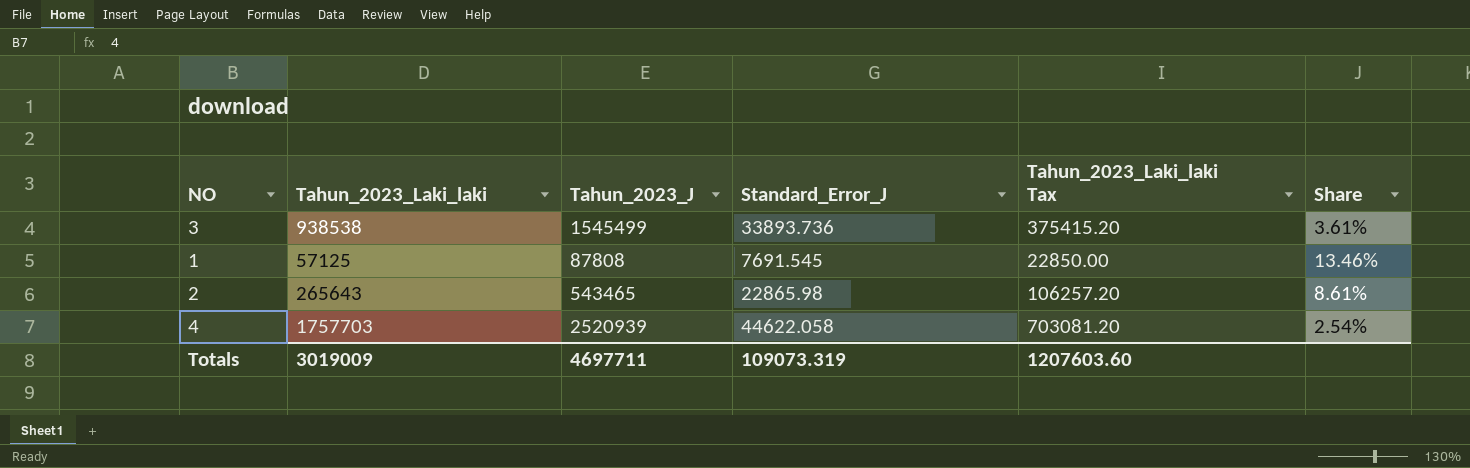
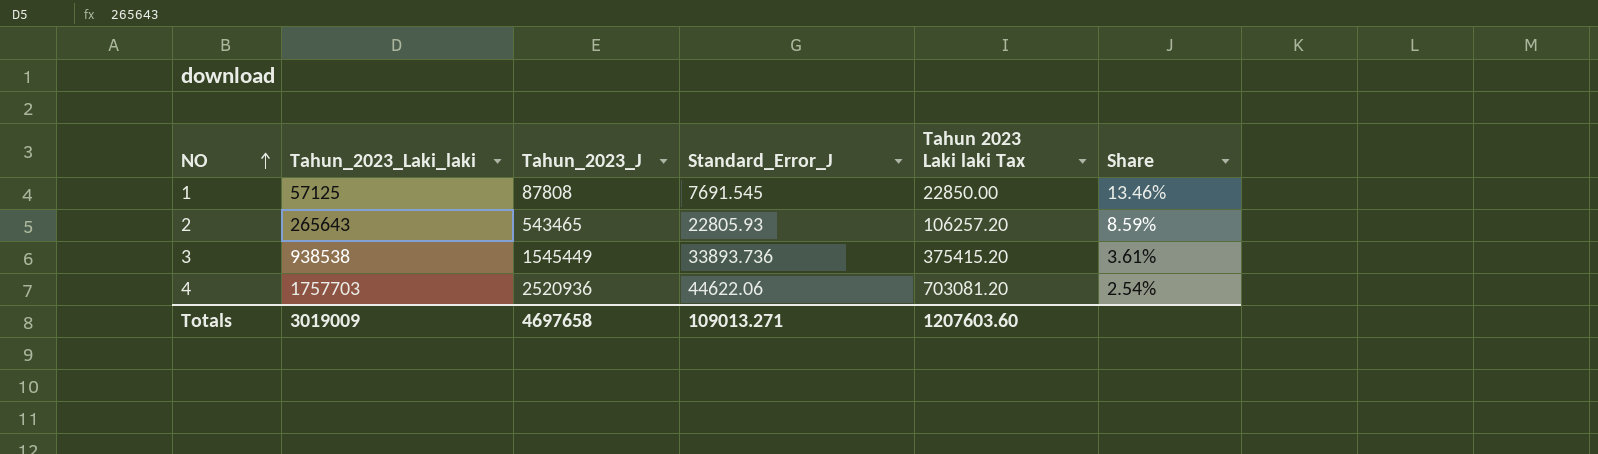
row order: none -> NO ascending
column name: Tahun_2023_Laki_laki Tax -> Tahun 2023 Laki laki Tax
2 | Standard_Error_J: 22865.98 -> 22805.93
2 | Share: 8.61% -> 8.59%
3 | Tahun_2023_J: 1545499 -> 1545449
4 | Tahun_2023_J: 2520939 -> 2520936
4 | Standard_Error_J: 44622.058 -> 44622.06
Totals | Tahun_2023_J: 4697711 -> 4697658
Totals | Standard_Error_J: 109073.319 -> 109013.271

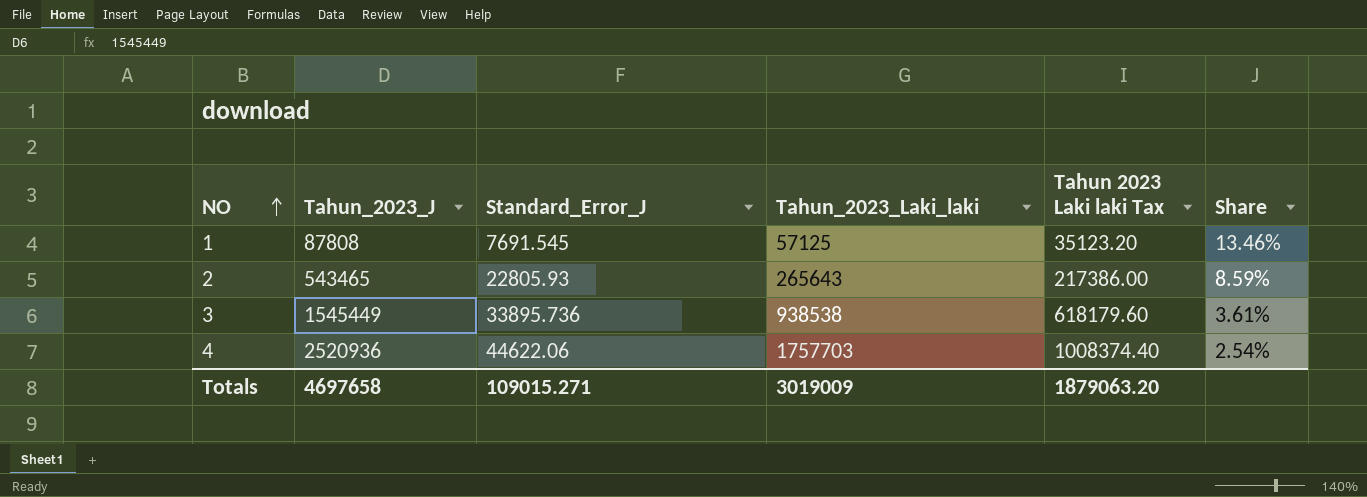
column Tahun_2023_Laki_laki | position: 2 -> 4
column Tahun 2023 Laki laki Tax | formula: [Tahun_2023_Laki_laki] * 0.4 -> [Tahun_2023_J] * 0.4
3 | Standard_Error_J: 33893.736 -> 33895.736
Totals | Standard_Error_J: 109013.271 -> 109015.271
Totals | Tahun 2023 Laki laki Tax: 1207603.60 -> 1879063.20

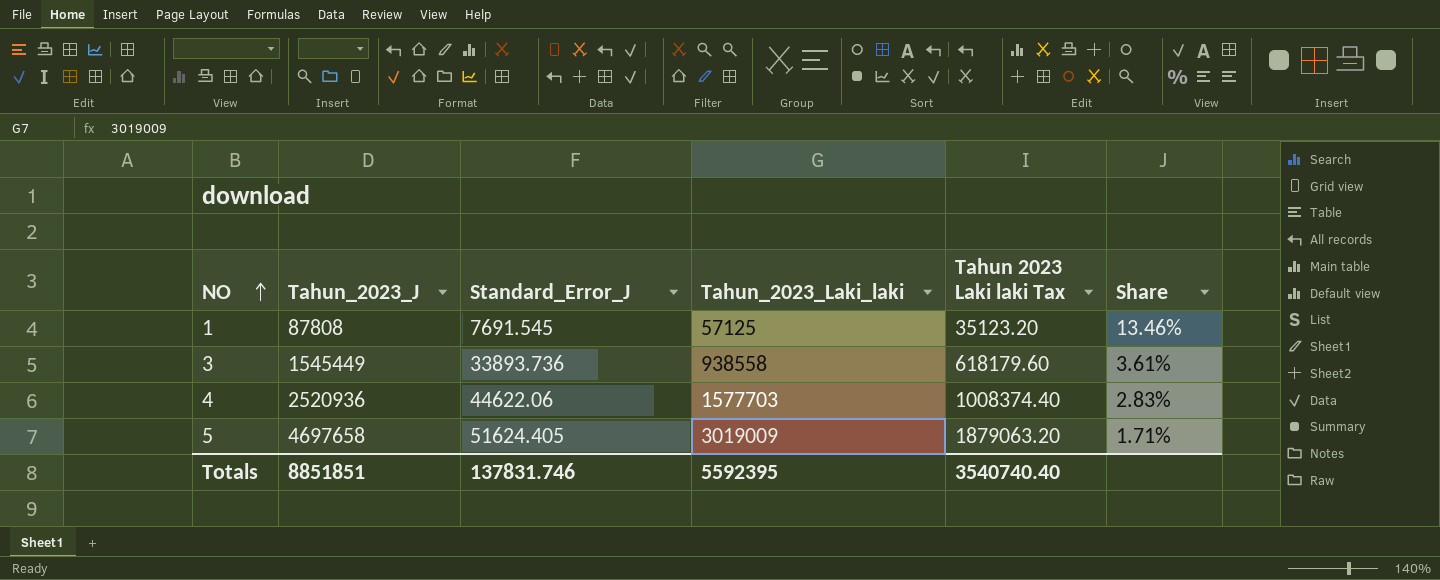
row 2: 543465 | 22805.93 | 265643 | 217386.00 | 8.59% -> none
3 | Standard_Error_J: 33895.736 -> 33893.736
3 | Tahun_2023_Laki_laki: 938538 -> 938558
4 | Tahun_2023_Laki_laki: 1757703 -> 1577703
4 | Share: 2.54% -> 2.83%
row 5: none -> 4697658 | 51624.405 | 3019009 | 1879063.20 | 1.71%
Totals | Tahun_2023_J: 4697658 -> 8851851
Totals | Standard_Error_J: 109015.271 -> 137831.746
Totals | Tahun_2023_Laki_laki: 3019009 -> 5592395
Totals | Tahun 2023 Laki laki Tax: 1879063.20 -> 3540740.40

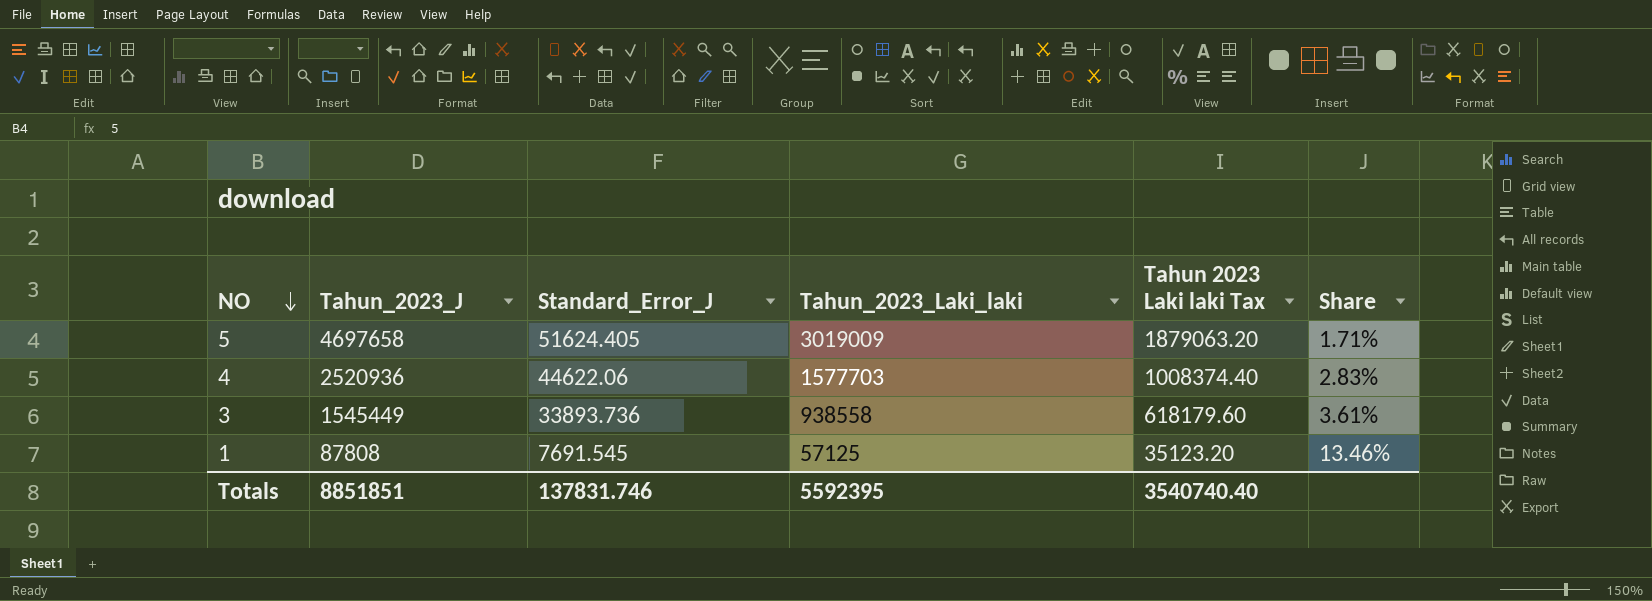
row order: NO ascending -> NO descending

